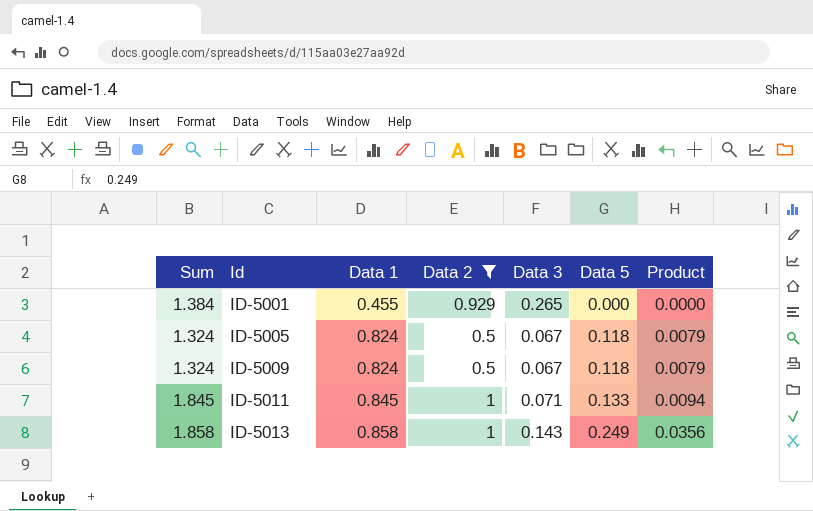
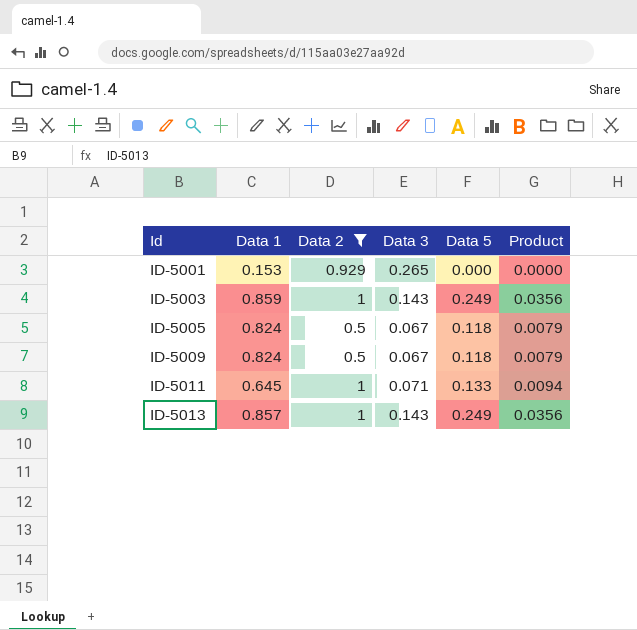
column Sum | formula: [Data 1] + [Data 2] -> none
ID-5001 | Data 1: 0.455 -> 0.153
row ID-5003: none -> 0.859 | 1 | 0.143 | 0.249 | 0.0356
ID-5011 | Data 1: 0.845 -> 0.645
ID-5013 | Data 1: 0.858 -> 0.857

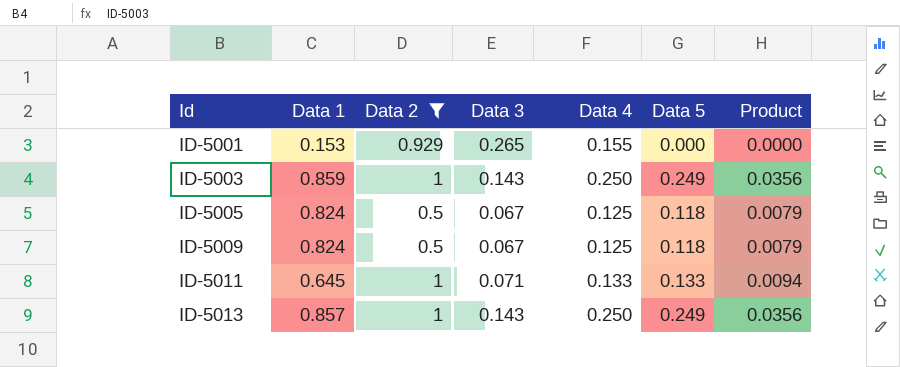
column Data 4 | position: none -> 5

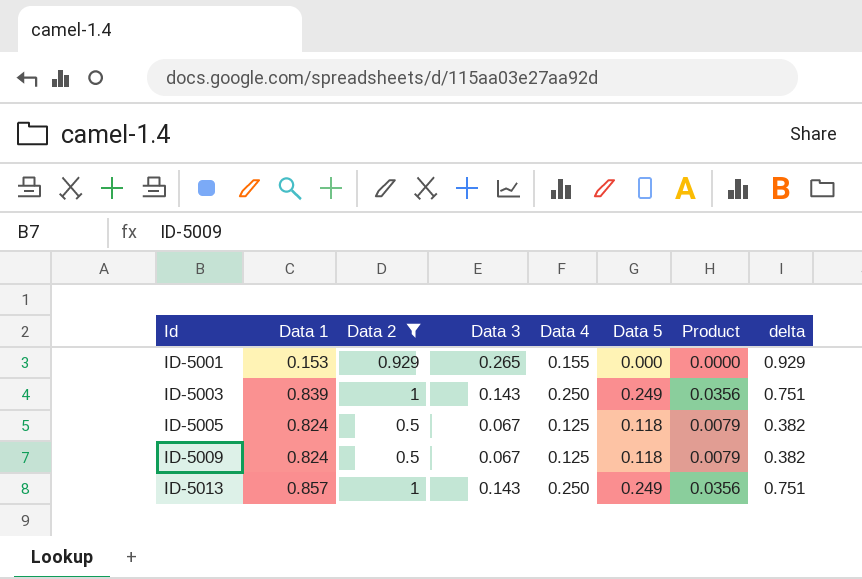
column delta | formula: none -> [Data 2] - [Data 5]
row ID-5011: 0.645 | 1 | 0.071 | 0.133 | 0.133 | 0.0094 -> none
ID-5003 | Data 1: 0.859 -> 0.839

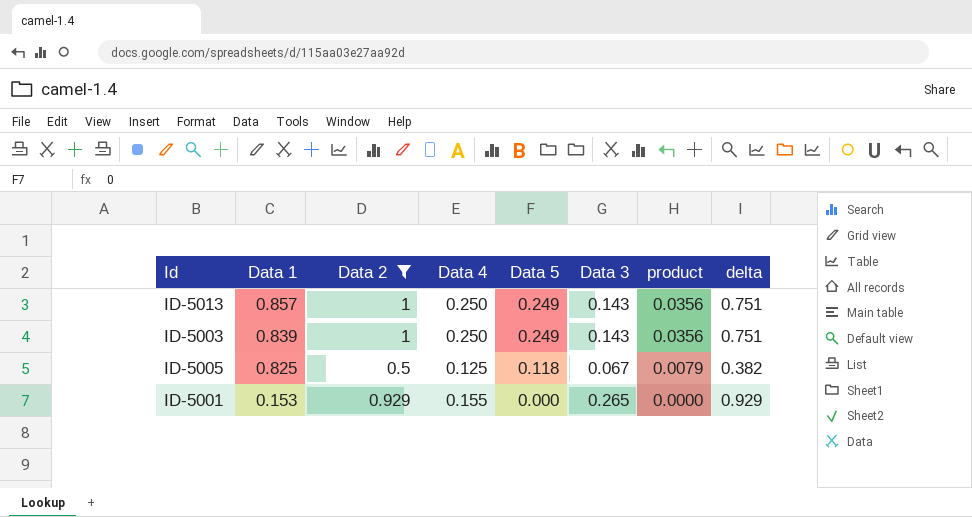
row order: Id ascending -> Data 1 descending
column Data 3 | position: 4 -> 6
column name: Product -> product
row ID-5009: 0.824 | 0.5 | 0.067 | 0.125 | 0.118 | 0.0079 | 0.382 -> none
ID-5005 | Data 1: 0.824 -> 0.825

